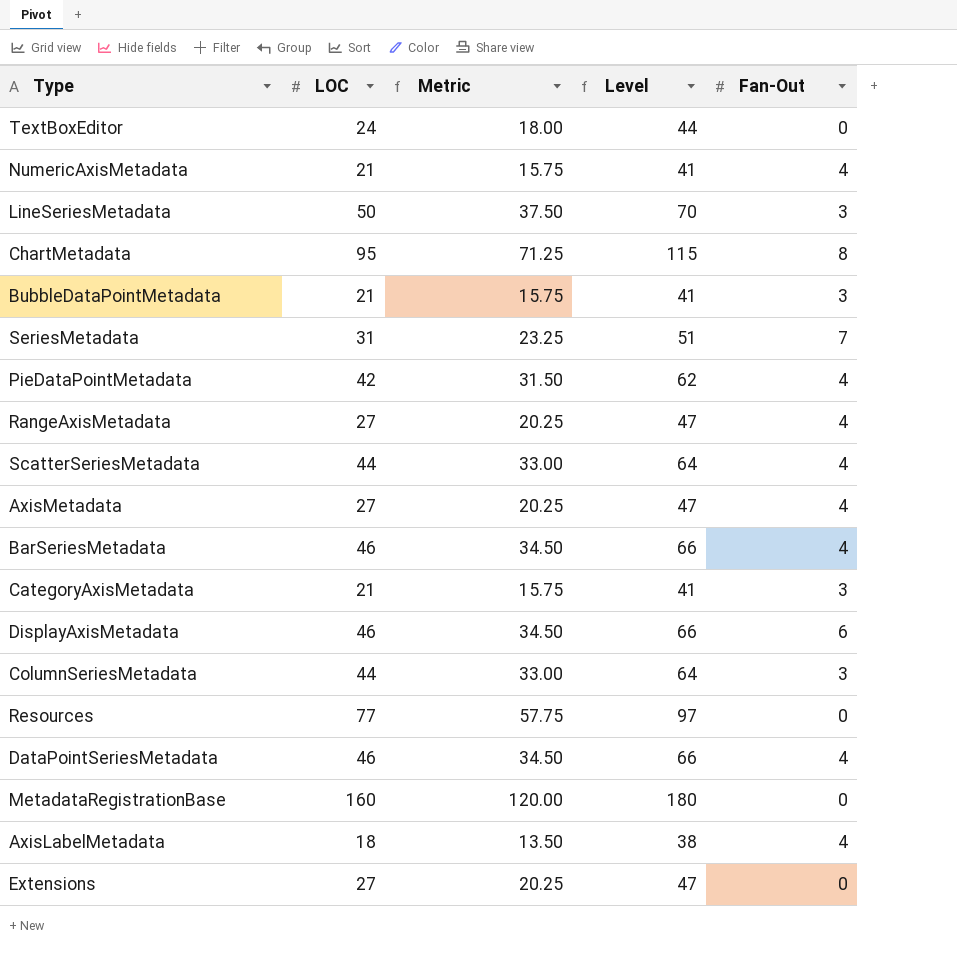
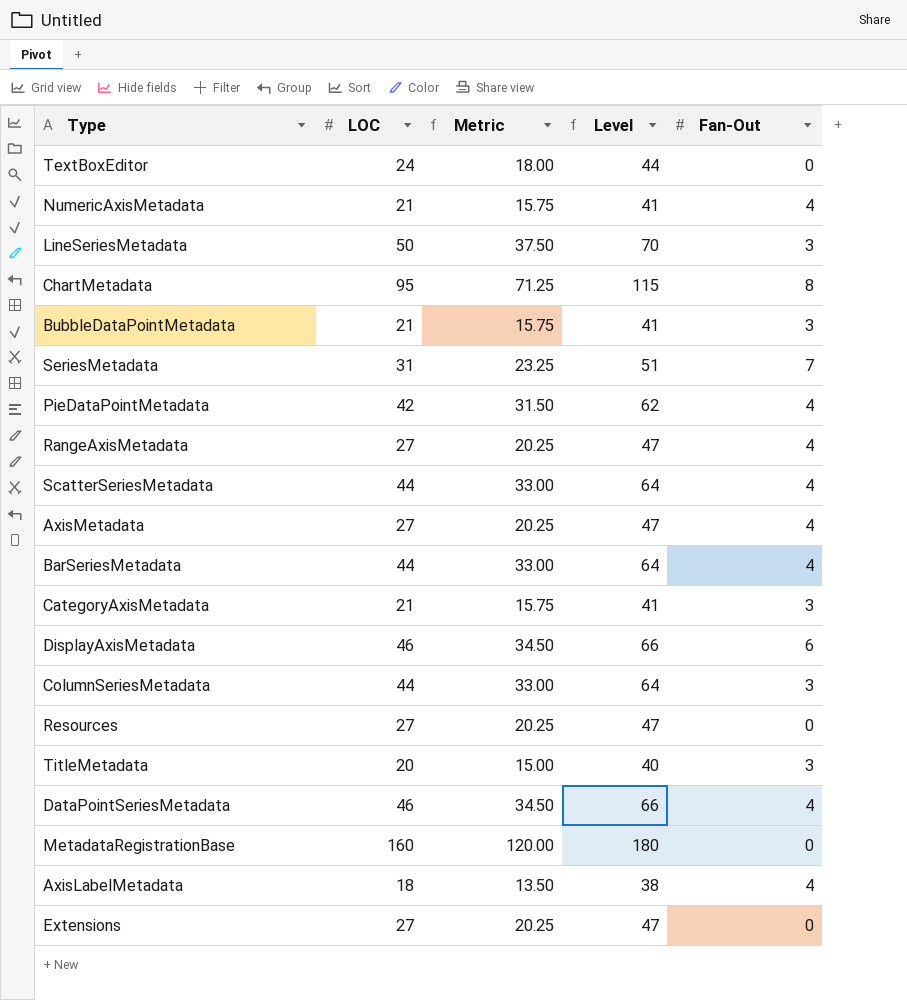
BarSeriesMetadata | LOC: 46 -> 44
BarSeriesMetadata | Metric: 34.50 -> 33.00
BarSeriesMetadata | Level: 66 -> 64
Resources | LOC: 77 -> 27
Resources | Metric: 57.75 -> 20.25
Resources | Level: 97 -> 47
row TitleMetadata: none -> 20 | 15.00 | 40 | 3

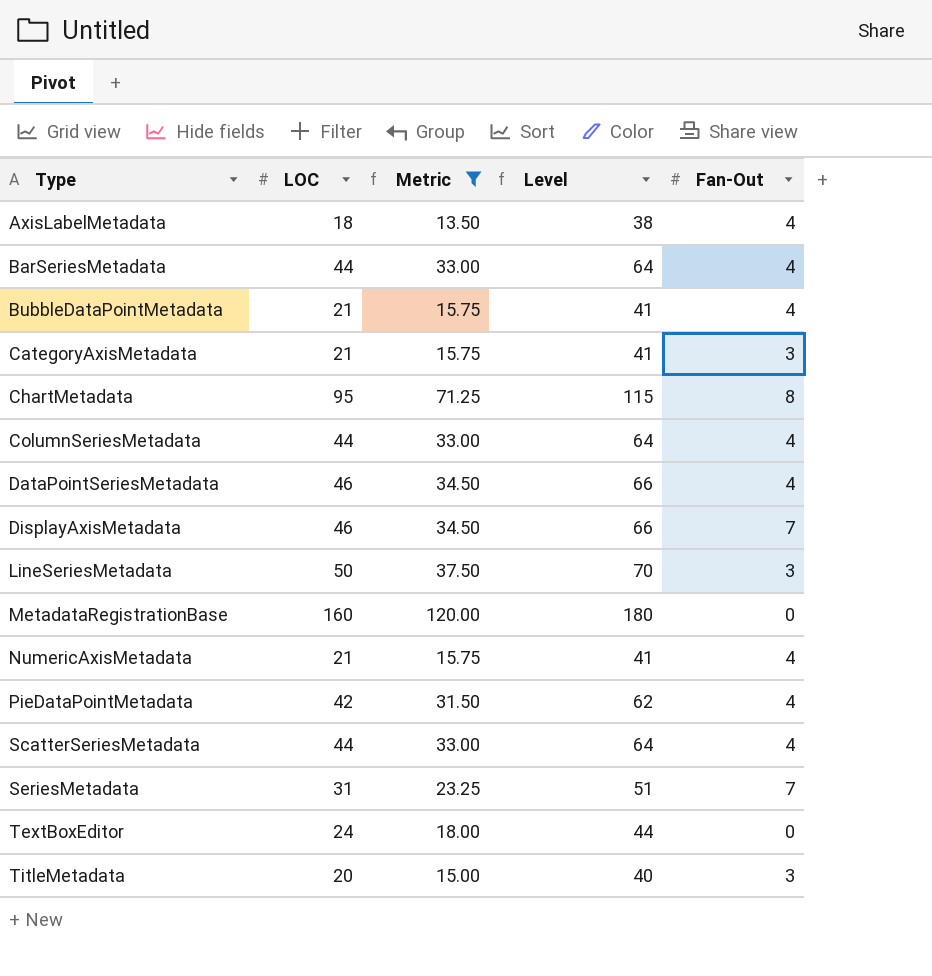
filter: none -> Metric != 20.25
row order: none -> Type ascending
BubbleDataPointMetadata | Fan-Out: 3 -> 4
ColumnSeriesMetadata | Fan-Out: 3 -> 4
DisplayAxisMetadata | Fan-Out: 6 -> 7

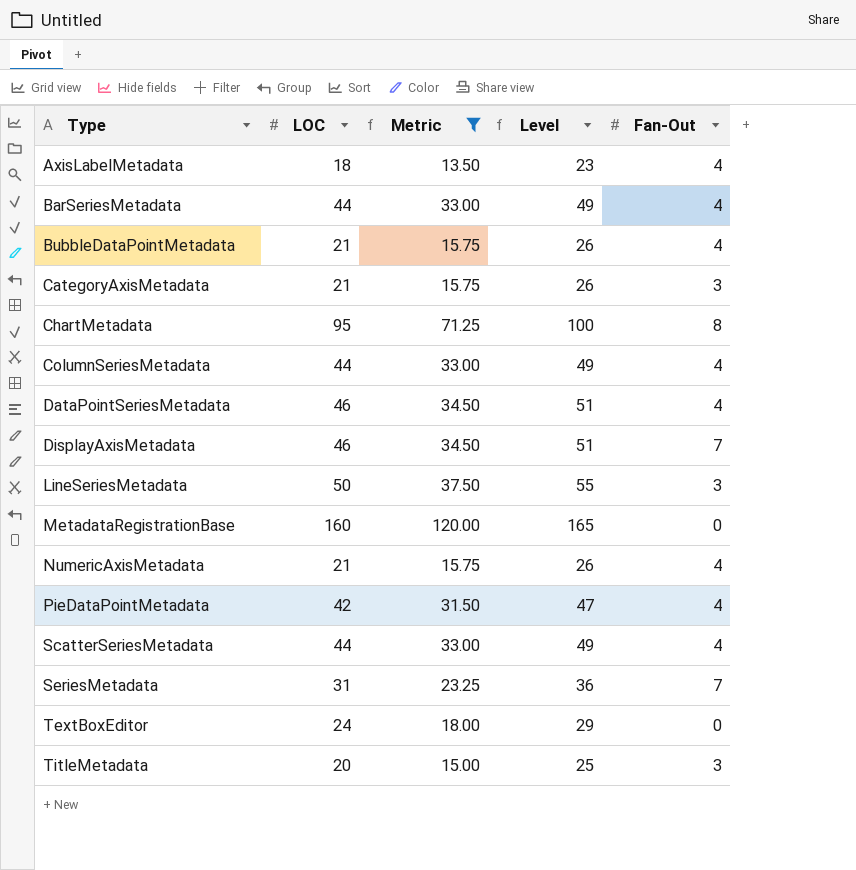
column Level | formula: [LOC] + 20 -> [LOC] + 5

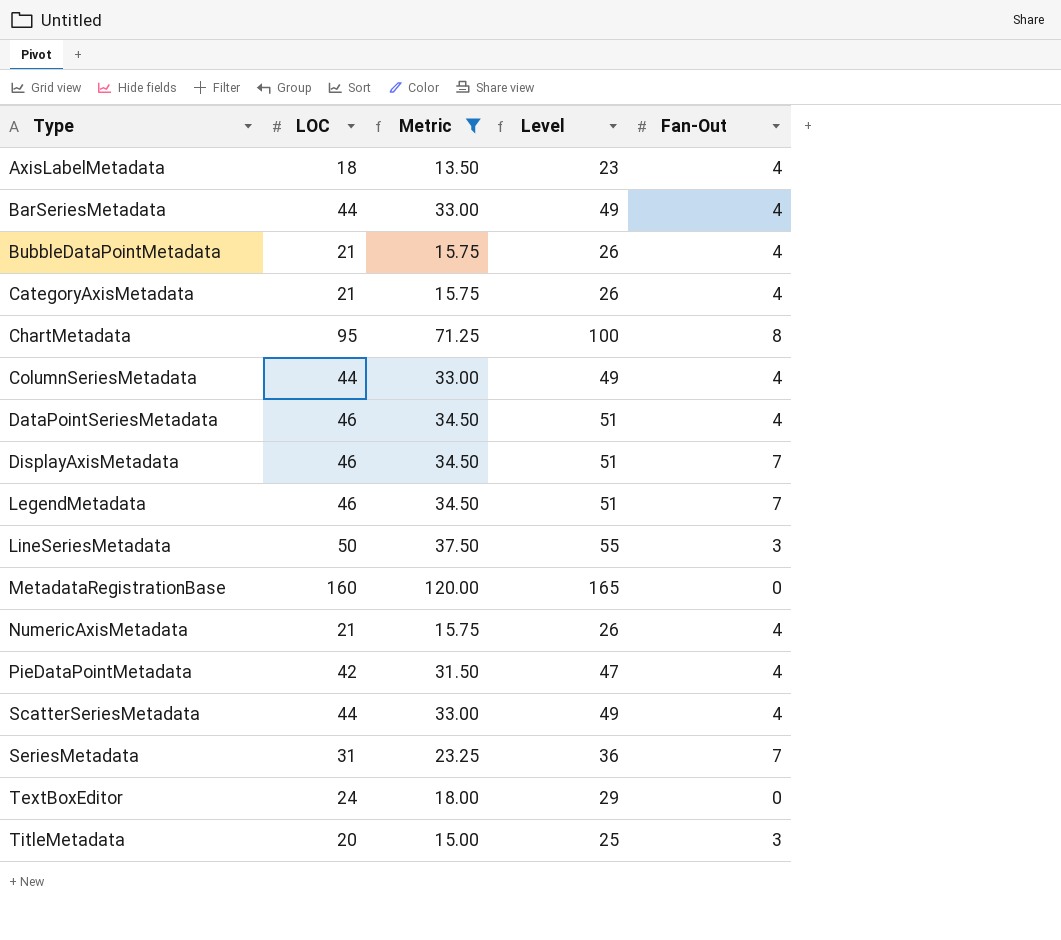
CategoryAxisMetadata | Fan-Out: 3 -> 4
row LegendMetadata: none -> 46 | 34.50 | 51 | 7

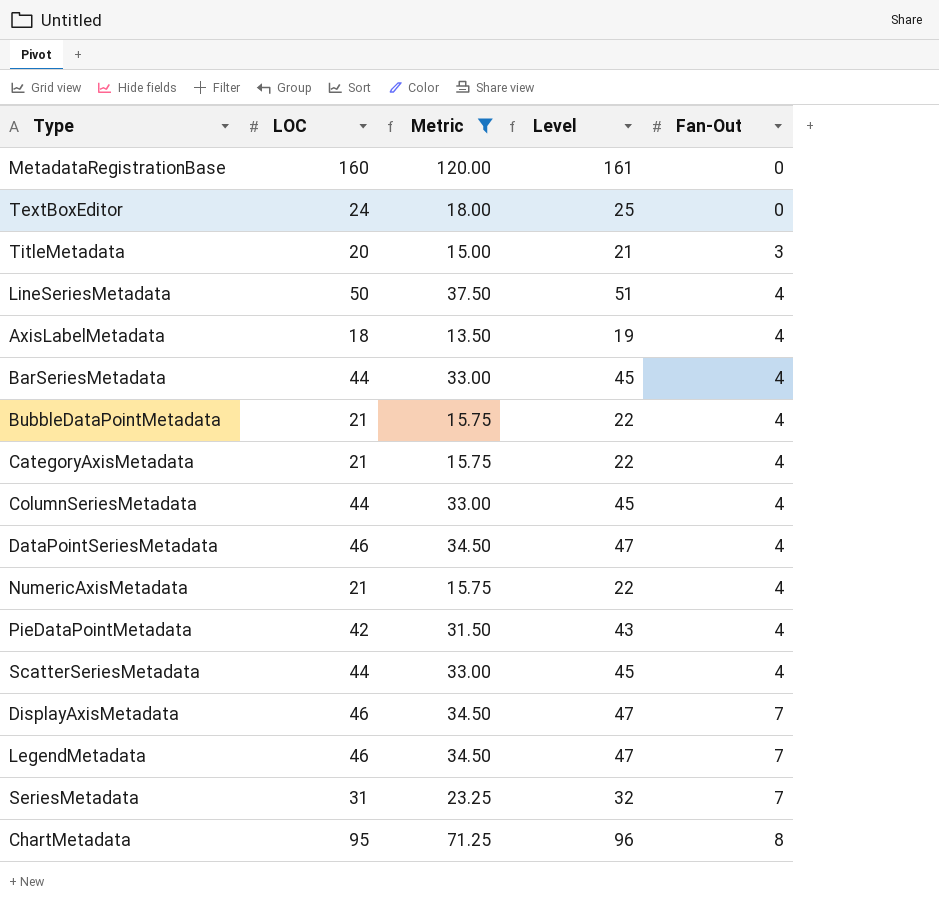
row order: Type ascending -> Fan-Out ascending
column Level | formula: [LOC] + 5 -> [LOC] + 1
LineSeriesMetadata | Fan-Out: 3 -> 4

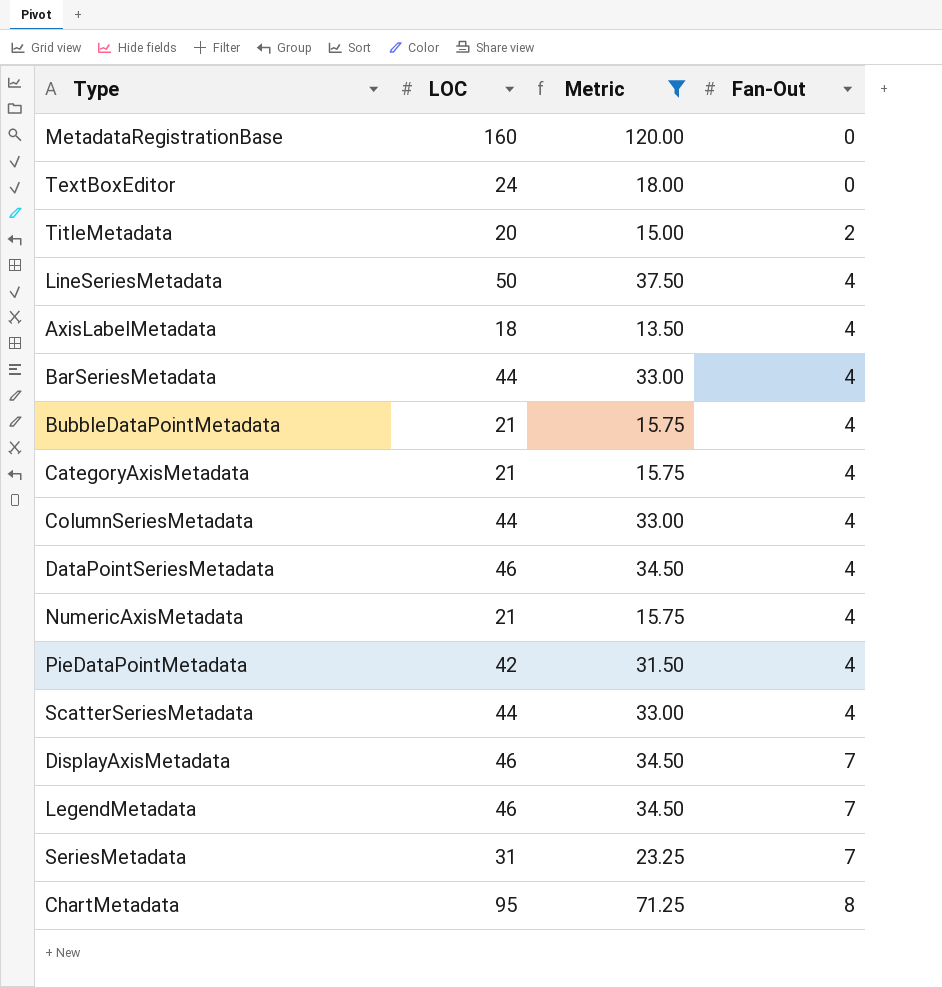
column Level | formula: [LOC] + 1 -> none
TitleMetadata | Fan-Out: 3 -> 2

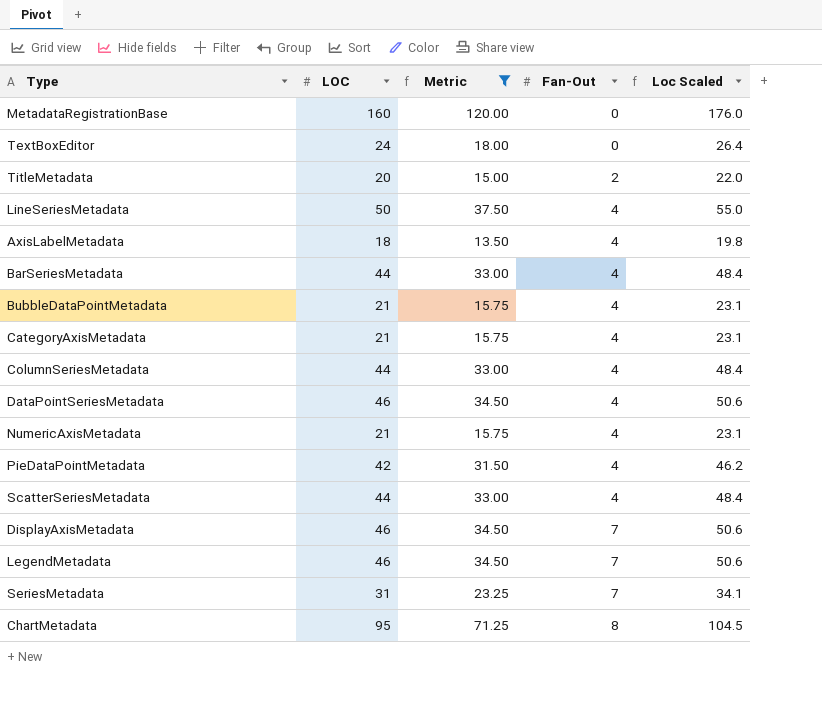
column Loc Scaled | formula: none -> [LOC] * 1.1

